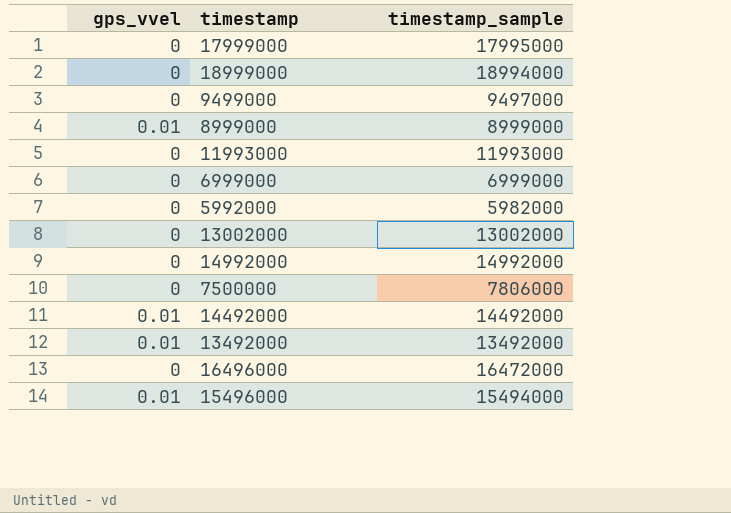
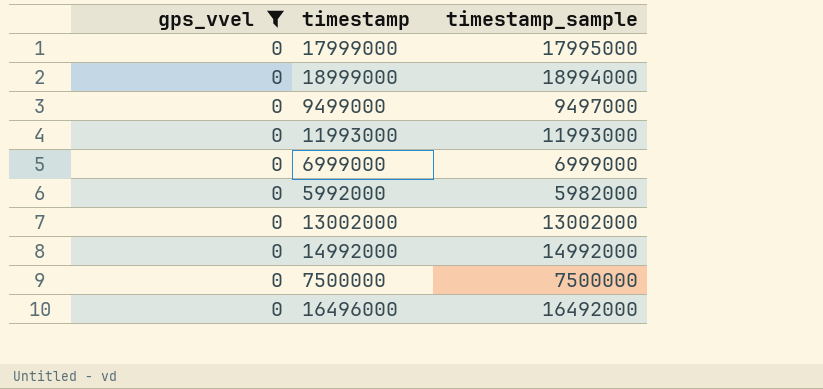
filter: none -> gps_vvel = 0
7500000 | timestamp_sample: 7806000 -> 7500000
16496000 | timestamp_sample: 16472000 -> 16492000

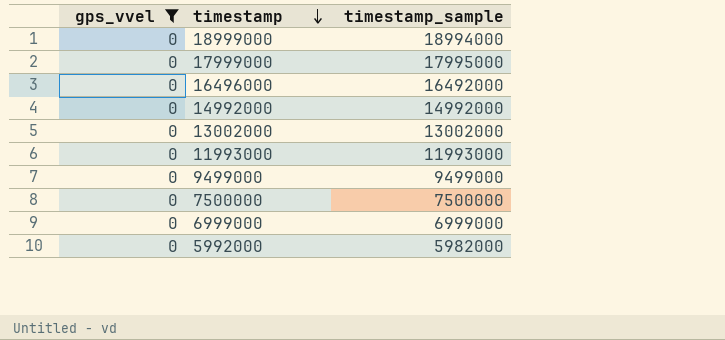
row order: none -> timestamp descending
9499000 | timestamp_sample: 9497000 -> 9499000

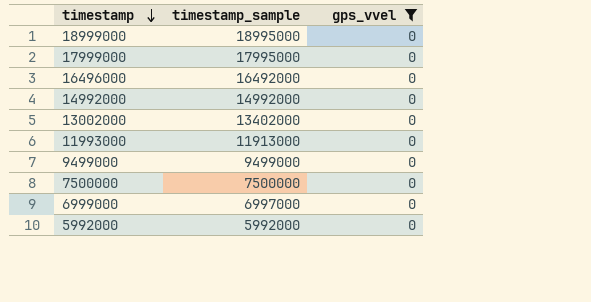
column gps_vvel | position: 1 -> 3
18999000 | timestamp_sample: 18994000 -> 18995000
13002000 | timestamp_sample: 13002000 -> 13402000
11993000 | timestamp_sample: 11993000 -> 11913000
6999000 | timestamp_sample: 6999000 -> 6997000
5992000 | timestamp_sample: 5982000 -> 5992000

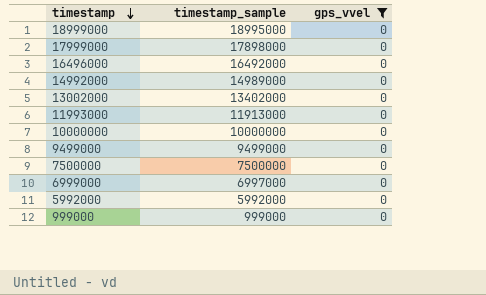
17999000 | timestamp_sample: 17995000 -> 17898000
14992000 | timestamp_sample: 14992000 -> 14989000
row 10000000: none -> 10000000 | 0
row 999000: none -> 999000 | 0

